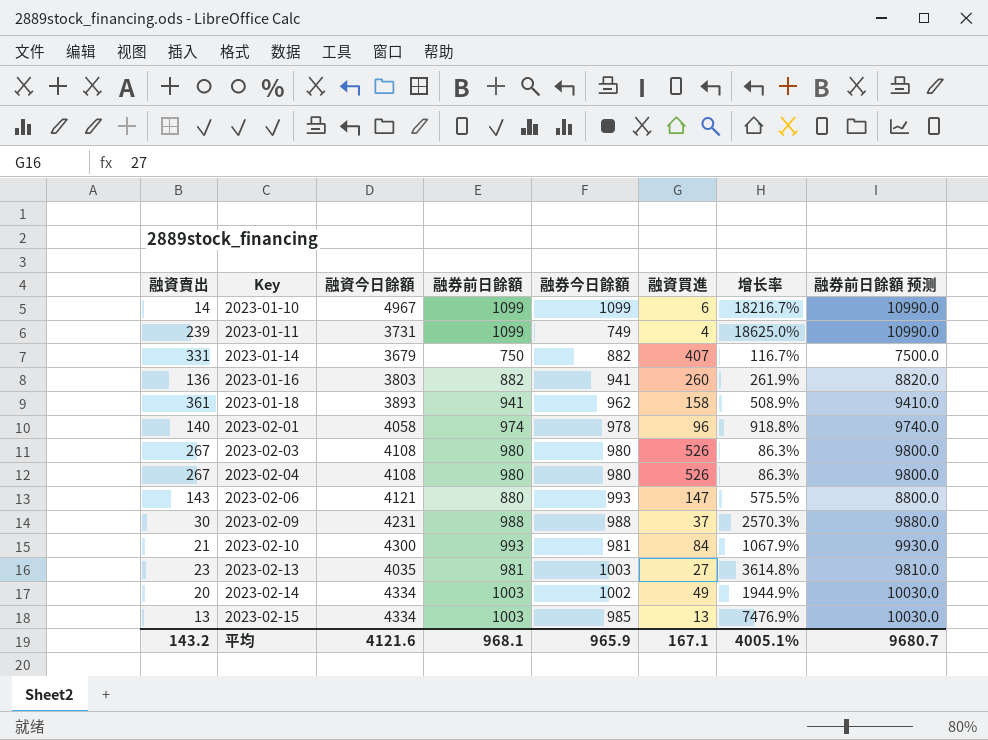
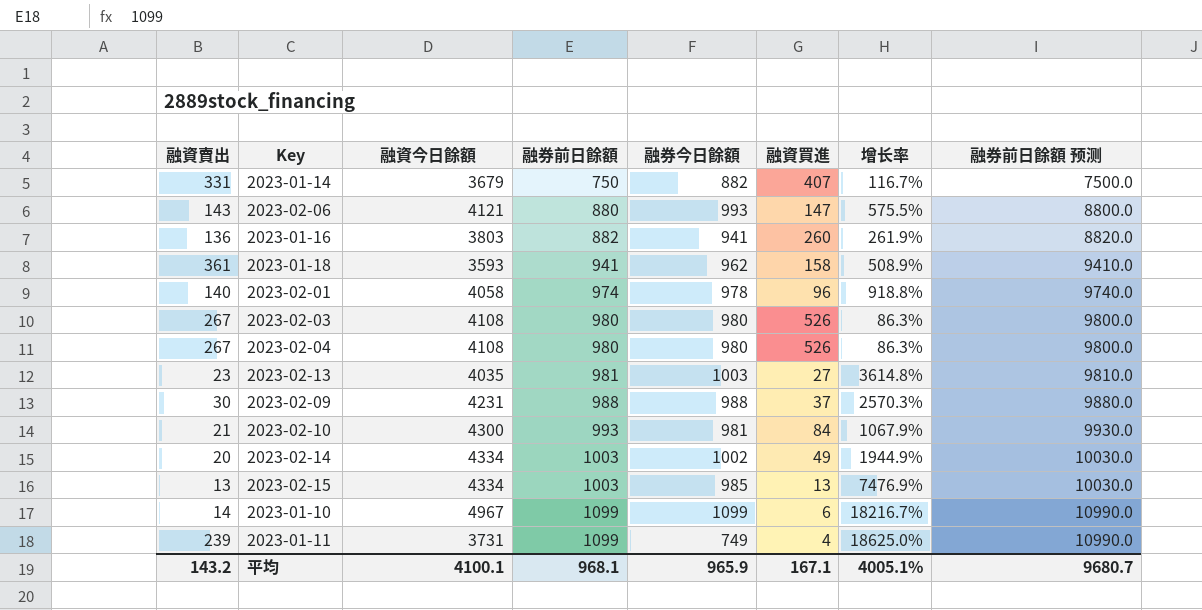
row order: Key ascending -> 融券前日餘額 ascending
2023-01-18 | 融資今日餘額: 3893 -> 3593
平均 | 融資今日餘額: 4121.6 -> 4100.1

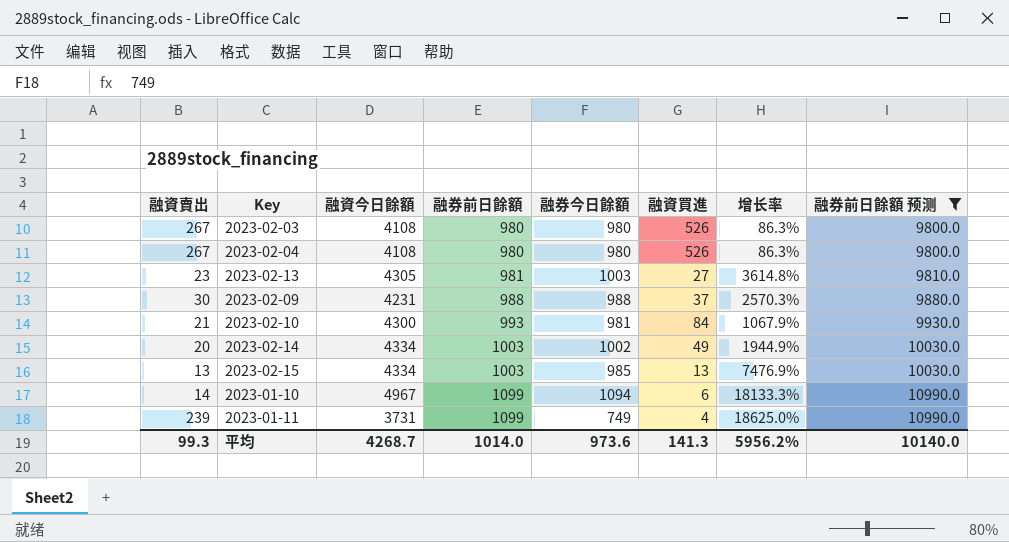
filter: none -> 融券前日餘額 预测 >= 9800.0
2023-02-13 | 融資今日餘額: 4035 -> 4305
2023-01-10 | 融券今日餘額: 1099 -> 1094
2023-01-10 | 增长率: 18216.7% -> 18133.3%
平均 | 融資賣出: 143.2 -> 99.3
平均 | 融資今日餘額: 4100.1 -> 4268.7
平均 | 融券前日餘額: 968.1 -> 1014.0
平均 | 融券今日餘額: 965.9 -> 973.6
平均 | 融資買進: 167.1 -> 141.3
平均 | 增长率: 4005.1% -> 5956.2%
平均 | 融券前日餘額 预测: 9680.7 -> 10140.0

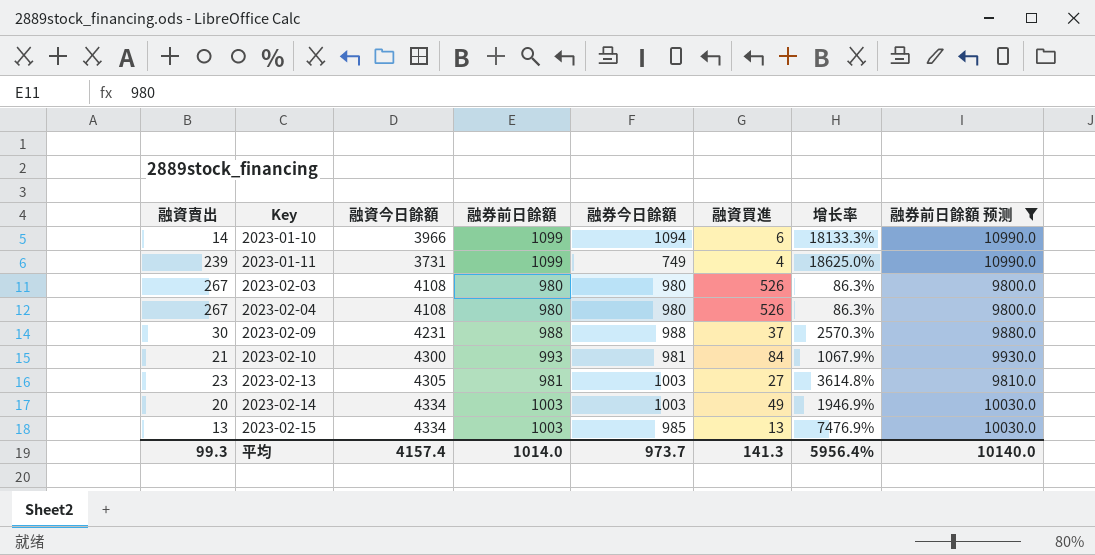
row order: 融券前日餘額 ascending -> Key ascending
2023-01-10 | 融資今日餘額: 4967 -> 3966
2023-02-14 | 融券今日餘額: 1002 -> 1003
2023-02-14 | 增长率: 1944.9% -> 1946.9%
平均 | 融資今日餘額: 4268.7 -> 4157.4
平均 | 融券今日餘額: 973.6 -> 973.7
平均 | 增长率: 5956.2% -> 5956.4%

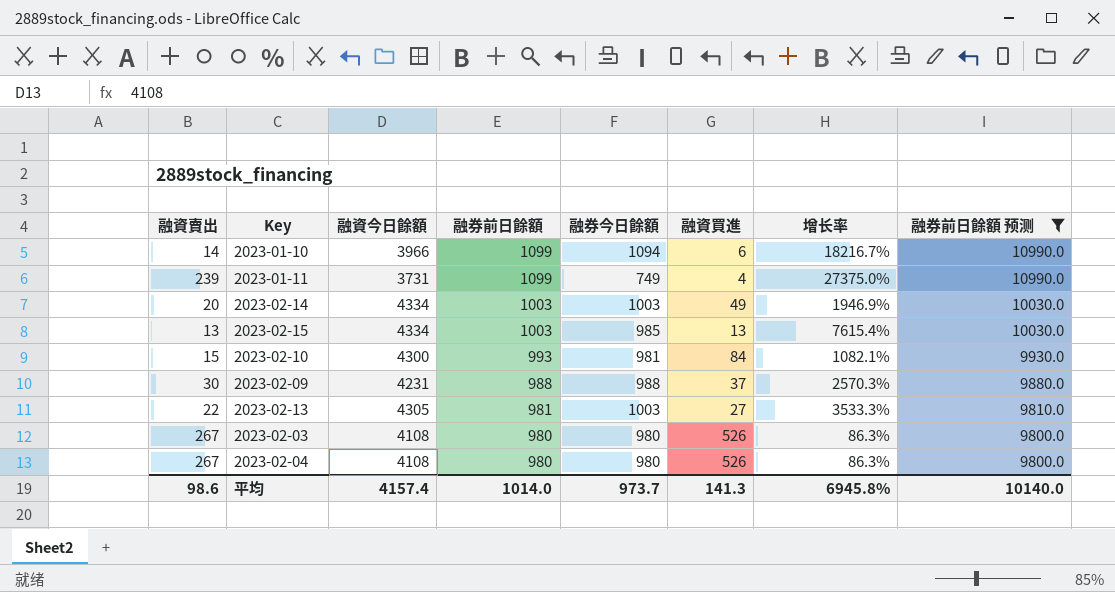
row order: Key ascending -> 融券前日餘額 descending
column 增长率 | formula: ([融券今日餘額] - [融資買進]) / [融資買進] -> ([融券前日餘額] - [融資買進]) / [融資買進]
2023-02-10 | 融資賣出: 21 -> 15
2023-02-13 | 融資賣出: 23 -> 22
平均 | 融資賣出: 99.3 -> 98.6
平均 | 增长率: 5956.4% -> 6945.8%

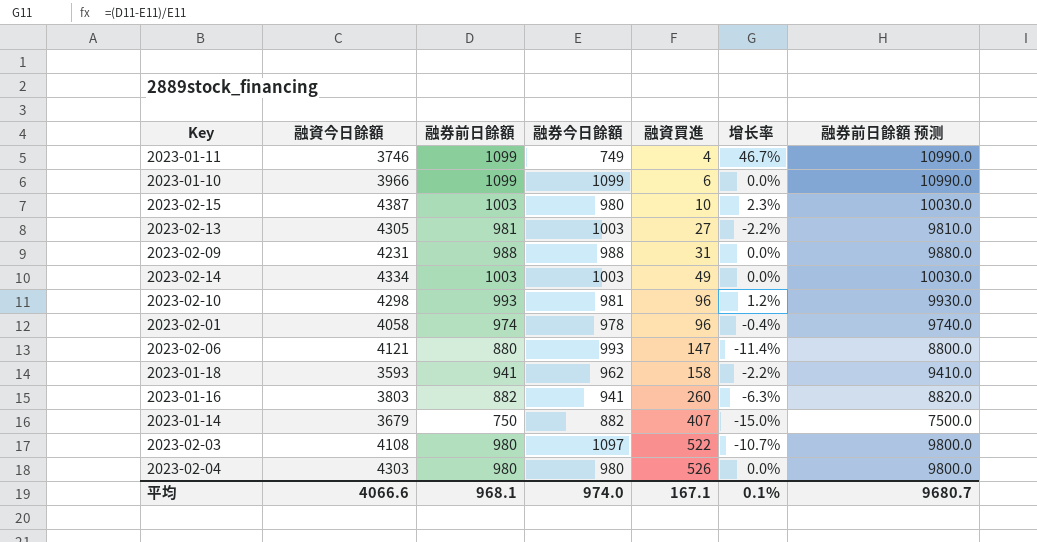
filter: 融券前日餘額 预测 >= 9800.0 -> none
row order: 融券前日餘額 descending -> 融資買進 ascending
column 融資賣出 | position: 1 -> none
column 增长率 | formula: ([融券前日餘額] - [融資買進]) / [融資買進] -> ([融券前日餘額] - [融券今日餘額]) / [融券今日餘額]
2023-01-11 | 融資今日餘額: 3731 -> 3746
2023-01-10 | 融券今日餘額: 1094 -> 1099
2023-02-15 | 融資今日餘額: 4334 -> 4387
2023-02-15 | 融券今日餘額: 985 -> 980
2023-02-15 | 融資買進: 13 -> 10
2023-02-09 | 融資買進: 37 -> 31
2023-02-10 | 融資今日餘額: 4300 -> 4298
2023-02-10 | 融資買進: 84 -> 96
2023-02-03 | 融券今日餘額: 980 -> 1097
2023-02-03 | 融資買進: 526 -> 522
2023-02-04 | 融資今日餘額: 4108 -> 4303
平均 | 融資今日餘額: 4157.4 -> 4066.6
平均 | 融券前日餘額: 1014.0 -> 968.1
平均 | 融券今日餘額: 973.7 -> 974.0
平均 | 融資買進: 141.3 -> 167.1
平均 | 增长率: 6945.8% -> 0.1%
平均 | 融券前日餘額 预测: 10140.0 -> 9680.7

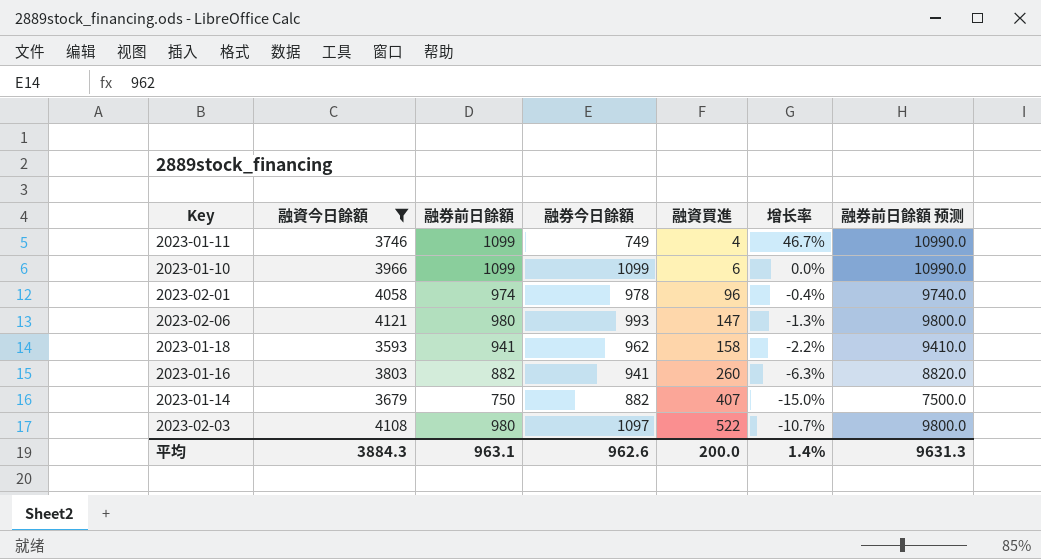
filter: none -> 融資今日餘額 <= 4121
2023-02-06 | 融券前日餘額: 880 -> 980
2023-02-06 | 增长率: -11.4% -> -1.3%
2023-02-06 | 融券前日餘額 预测: 8800.0 -> 9800.0
平均 | 融資今日餘額: 4066.6 -> 3884.3
平均 | 融券前日餘額: 968.1 -> 963.1
平均 | 融券今日餘額: 974.0 -> 962.6
平均 | 融資買進: 167.1 -> 200.0
平均 | 增长率: 0.1% -> 1.4%
平均 | 融券前日餘額 预测: 9680.7 -> 9631.3

